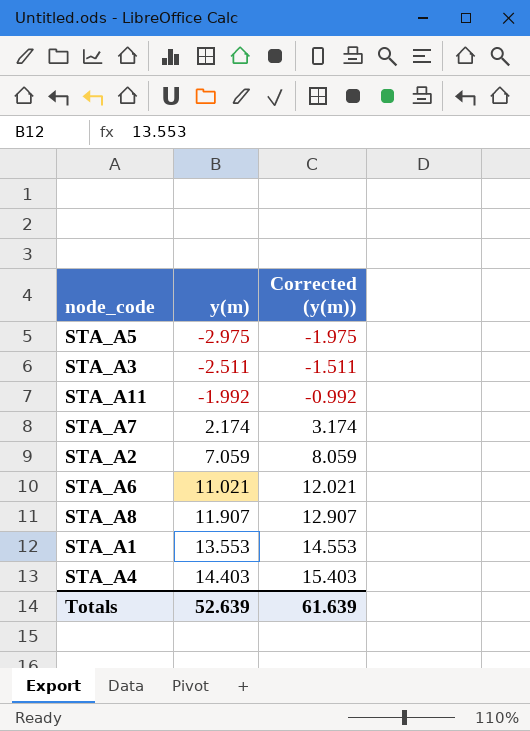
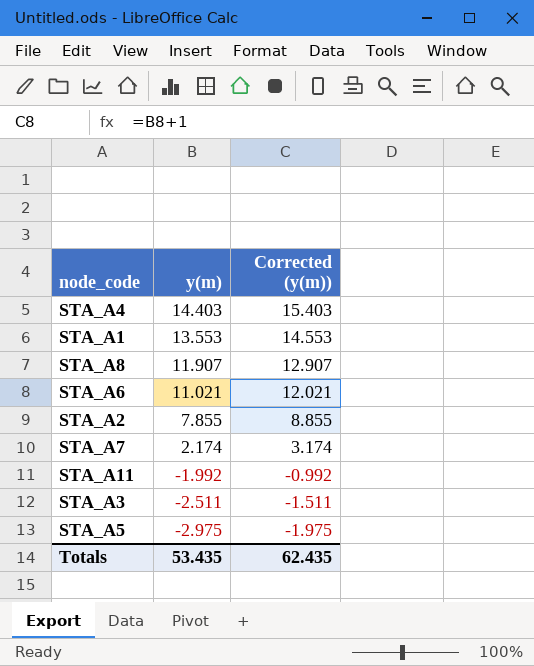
row order: y(m) ascending -> y(m) descending
STA_A2 | y(m): 7.059 -> 7.855
STA_A2 | Corrected (y(m)): 8.059 -> 8.855
Totals | y(m): 52.639 -> 53.435
Totals | Corrected (y(m)): 61.639 -> 62.435

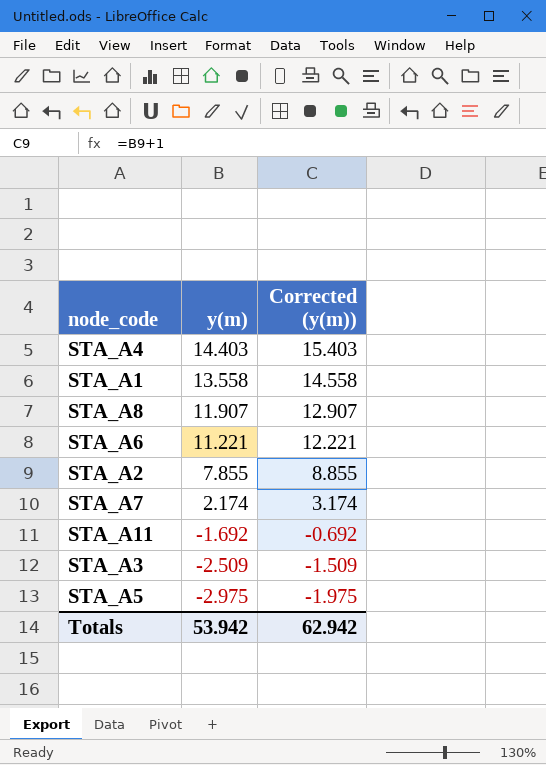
STA_A1 | y(m): 13.553 -> 13.558
STA_A1 | Corrected (y(m)): 14.553 -> 14.558
STA_A6 | y(m): 11.021 -> 11.221
STA_A6 | Corrected (y(m)): 12.021 -> 12.221
STA_A11 | y(m): -1.992 -> -1.692
STA_A11 | Corrected (y(m)): -0.992 -> -0.692
STA_A3 | y(m): -2.511 -> -2.509
STA_A3 | Corrected (y(m)): -1.511 -> -1.509
Totals | y(m): 53.435 -> 53.942
Totals | Corrected (y(m)): 62.435 -> 62.942

